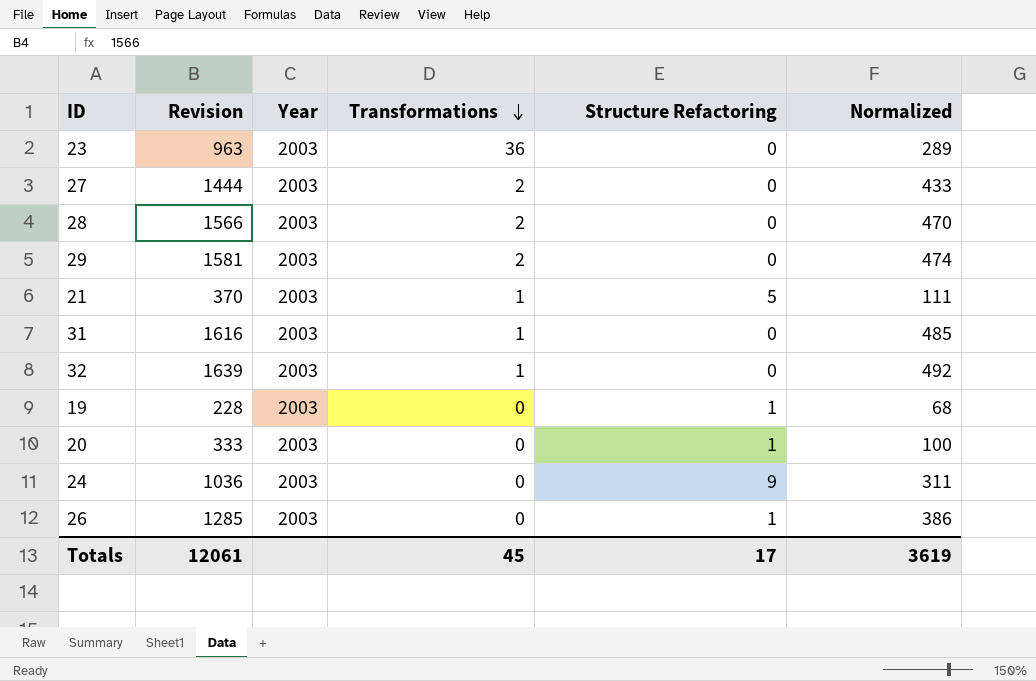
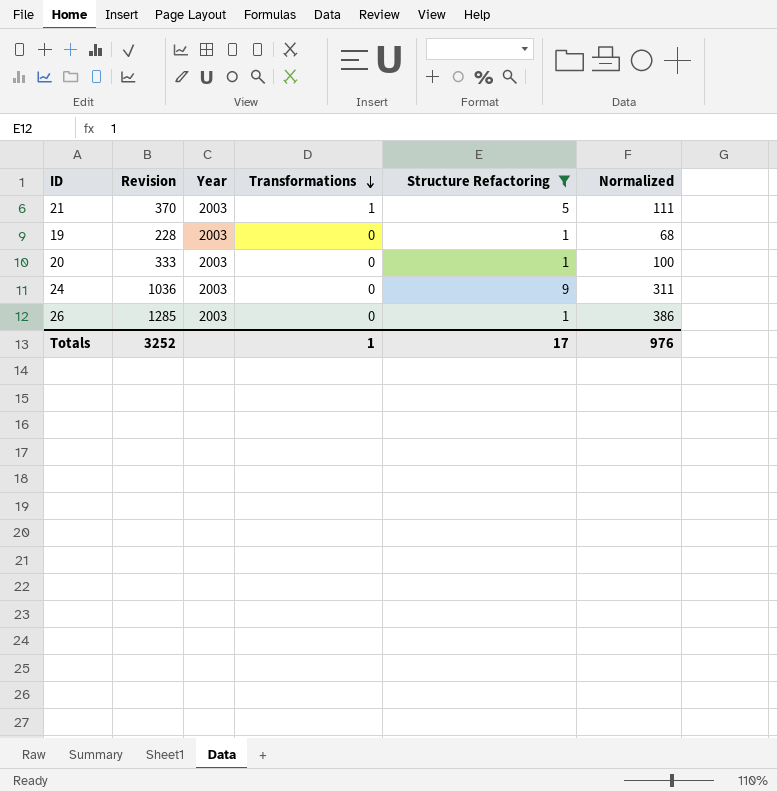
filter: none -> Structure Refactoring != 0
Totals | Revision: 12061 -> 3252
Totals | Transformations: 45 -> 1
Totals | Normalized: 3619 -> 976

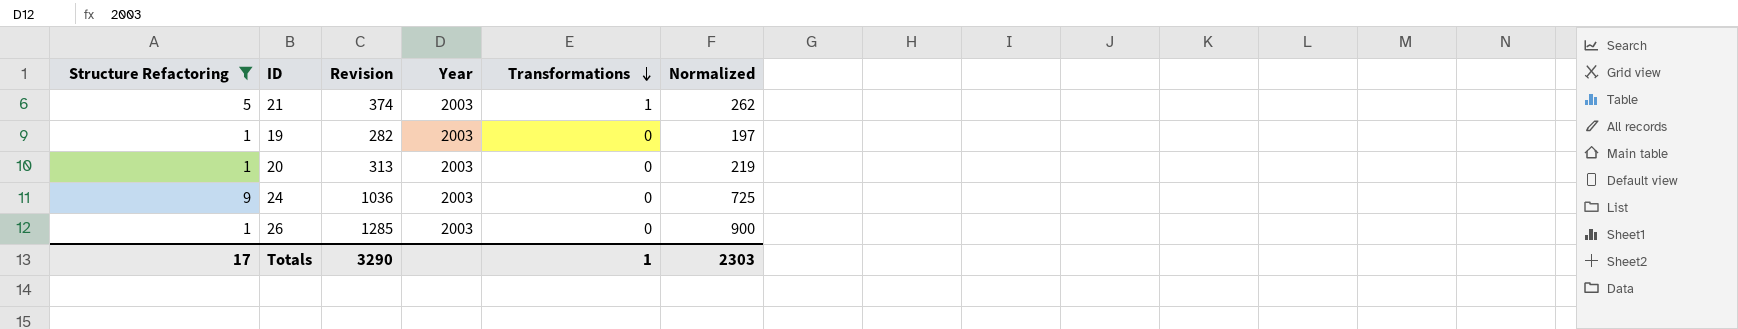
column Structure Refactoring | position: 5 -> 1
column Normalized | formula: [Revision] * 0.3 -> [Revision] * 0.7
21 | Revision: 370 -> 374
19 | Revision: 228 -> 282
20 | Revision: 333 -> 313
Totals | Revision: 3252 -> 3290
Totals | Normalized: 976 -> 2303

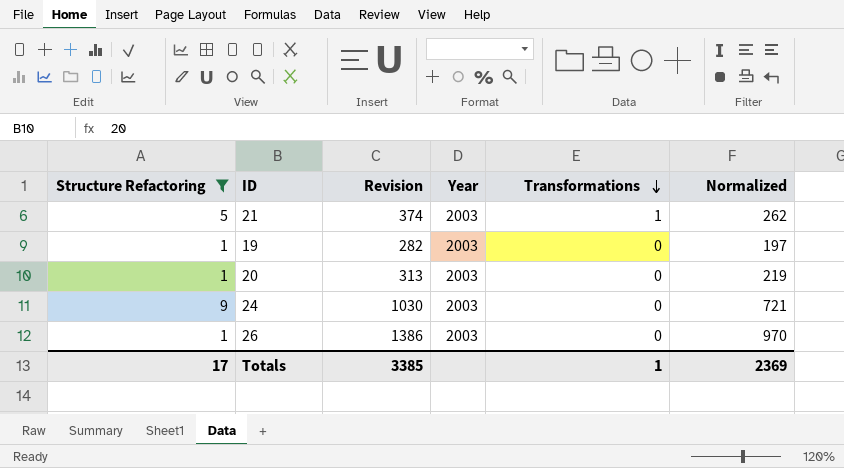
24 | Revision: 1036 -> 1030
24 | Normalized: 725 -> 721
26 | Revision: 1285 -> 1386
26 | Normalized: 900 -> 970
Totals | Revision: 3290 -> 3385
Totals | Normalized: 2303 -> 2369

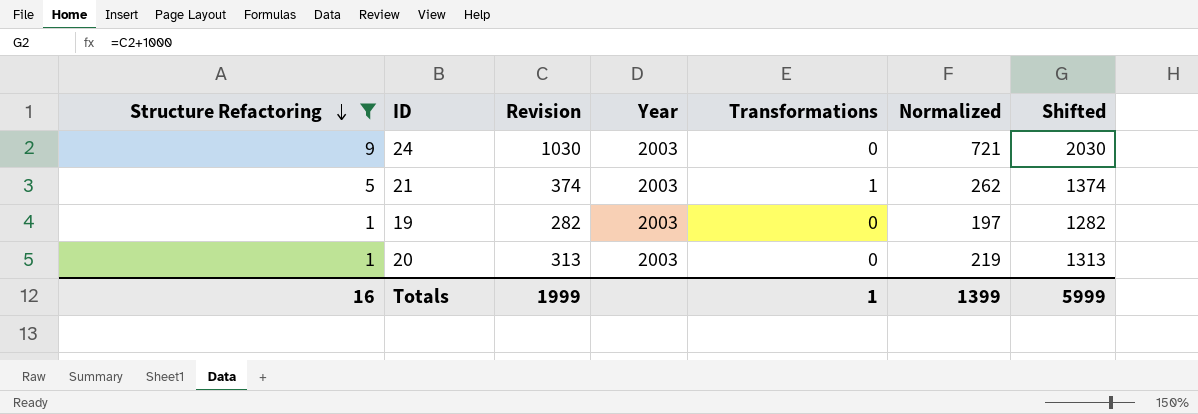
row order: Transformations descending -> Structure Refactoring descending
column Shifted | formula: none -> [Revision] + 1000
row 26: 1 | 1386 | 2003 | 0 | 970 -> none
Totals | Structure Refactoring: 17 -> 16
Totals | Revision: 3385 -> 1999
Totals | Normalized: 2369 -> 1399

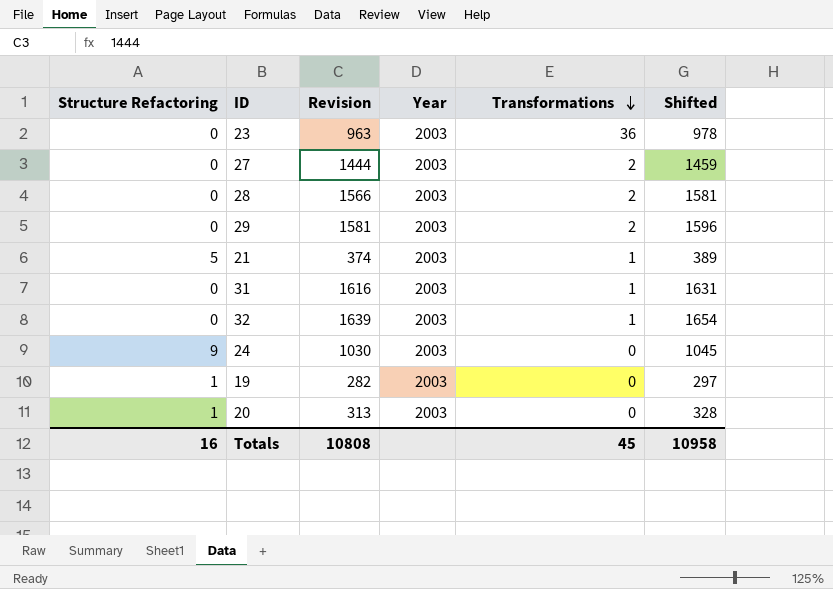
filter: Structure Refactoring != 0 -> none
row order: Structure Refactoring descending -> Transformations descending
column Normalized | formula: [Revision] * 0.7 -> none
column Shifted | formula: [Revision] + 1000 -> [Revision] + 15
Totals | Revision: 1999 -> 10808
Totals | Transformations: 1 -> 45
Totals | Shifted: 5999 -> 10958

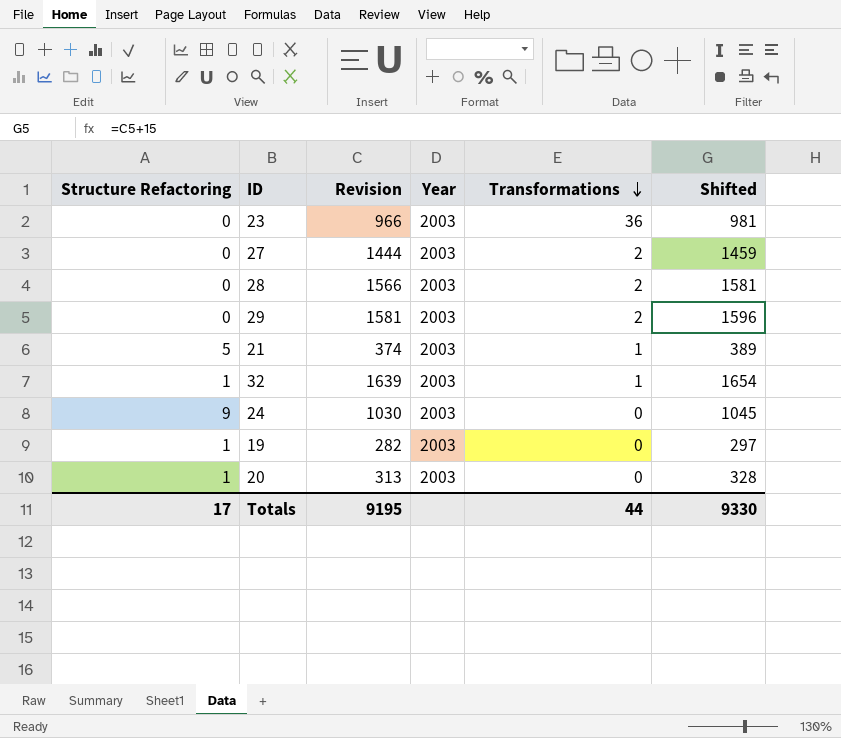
row 31: 0 | 1616 | 2003 | 1 | 1631 -> none
23 | Revision: 963 -> 966
23 | Shifted: 978 -> 981
32 | Structure Refactoring: 0 -> 1
Totals | Structure Refactoring: 16 -> 17
Totals | Revision: 10808 -> 9195
Totals | Transformations: 45 -> 44
Totals | Shifted: 10958 -> 9330

